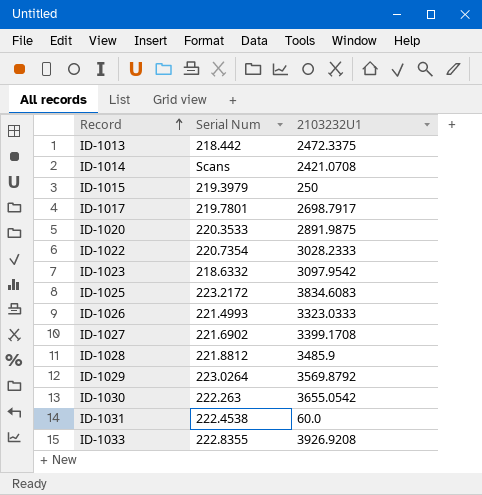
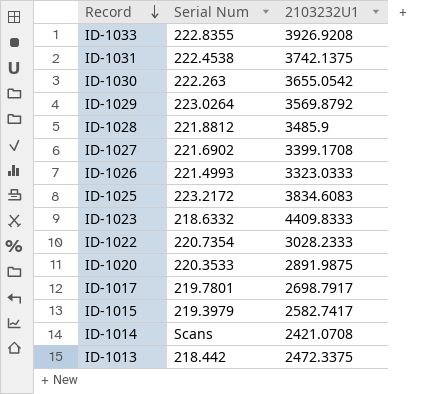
row order: Record ascending -> Record descending
ID-1031 | 2103232U1: 60.0 -> 3742.1375
ID-1023 | 2103232U1: 3097.9542 -> 4409.8333
ID-1015 | 2103232U1: 250 -> 2582.7417

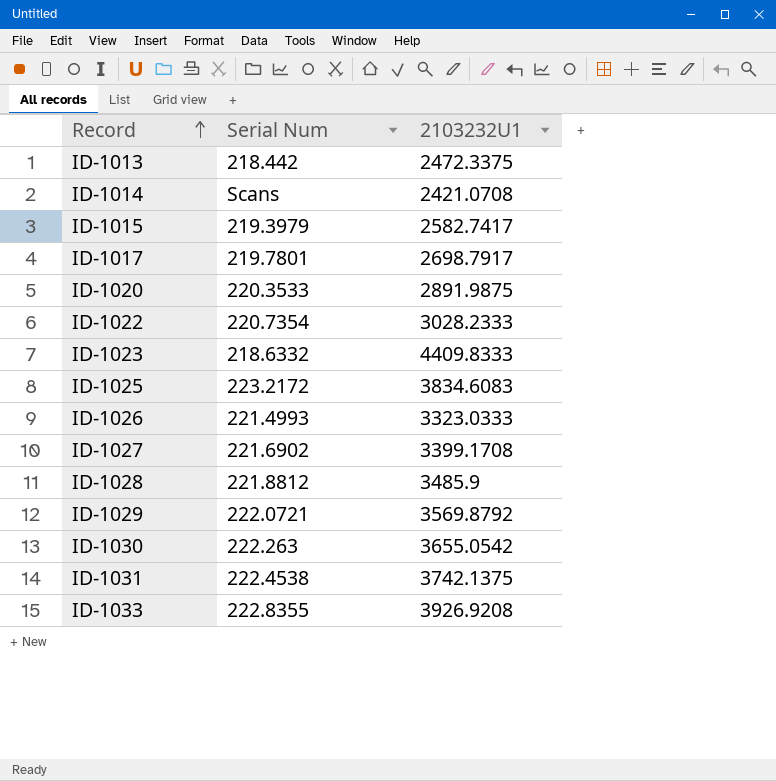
row order: Record descending -> Record ascending
ID-1029 | Serial Num: 223.0264 -> 222.0721

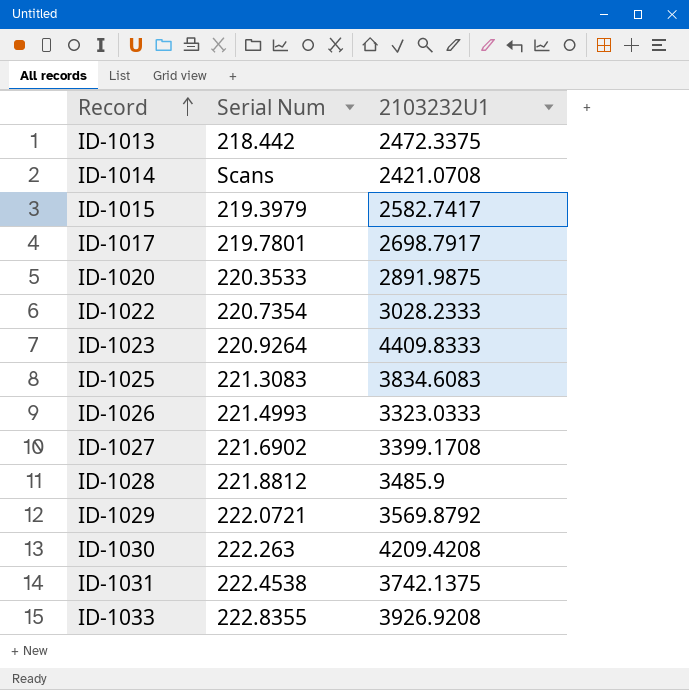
ID-1023 | Serial Num: 218.6332 -> 220.9264
ID-1025 | Serial Num: 223.2172 -> 221.3083
ID-1030 | 2103232U1: 3655.0542 -> 4209.4208

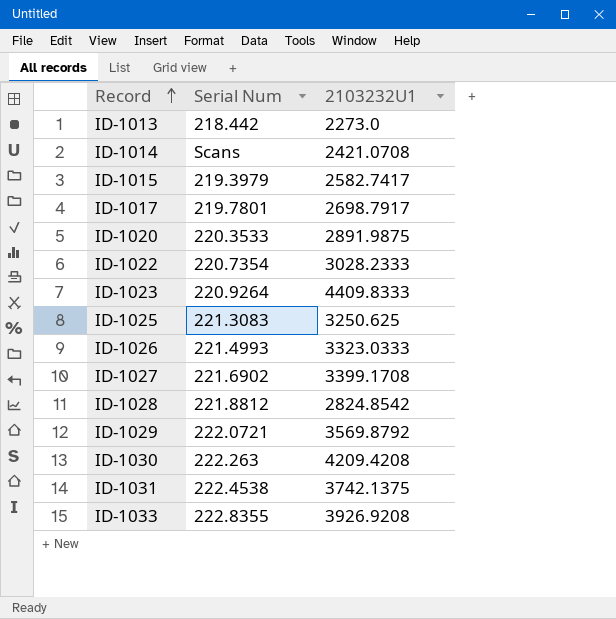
ID-1013 | 2103232U1: 2472.3375 -> 2273.0
ID-1025 | 2103232U1: 3834.6083 -> 3250.625
ID-1028 | 2103232U1: 3485.9 -> 2824.8542

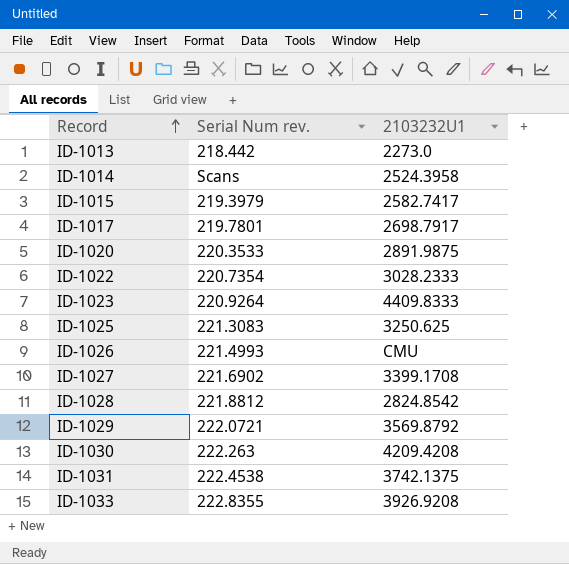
column name: Serial Num -> Serial Num rev.
ID-1014 | 2103232U1: 2421.0708 -> 2524.3958
ID-1026 | 2103232U1: 3323.0333 -> CMU

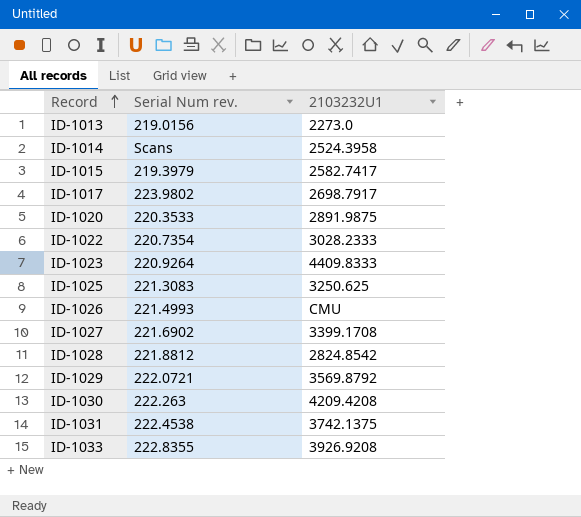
ID-1013 | Serial Num rev.: 218.442 -> 219.0156
ID-1017 | Serial Num rev.: 219.7801 -> 223.9802

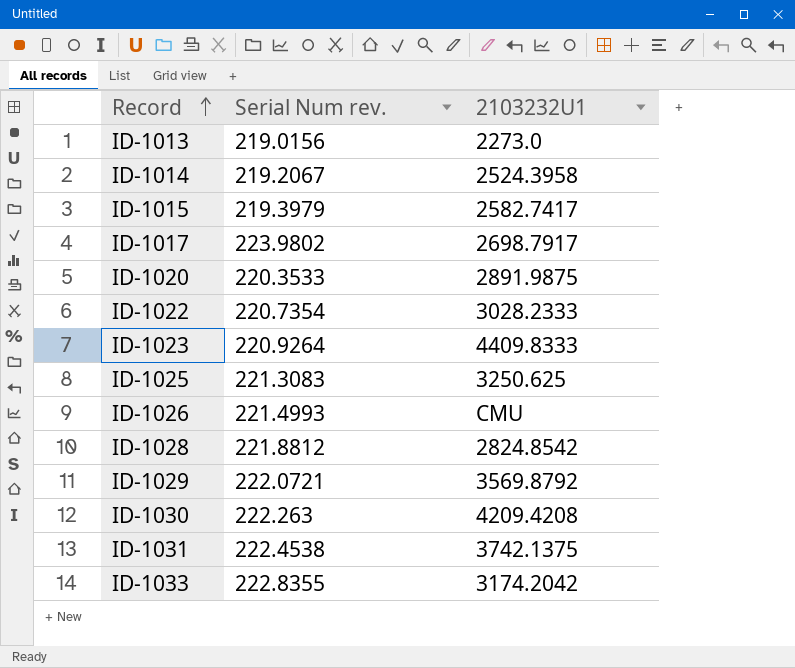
row ID-1027: 221.6902 | 3399.1708 -> none
ID-1014 | Serial Num rev.: Scans -> 219.2067
ID-1033 | 2103232U1: 3926.9208 -> 3174.2042

